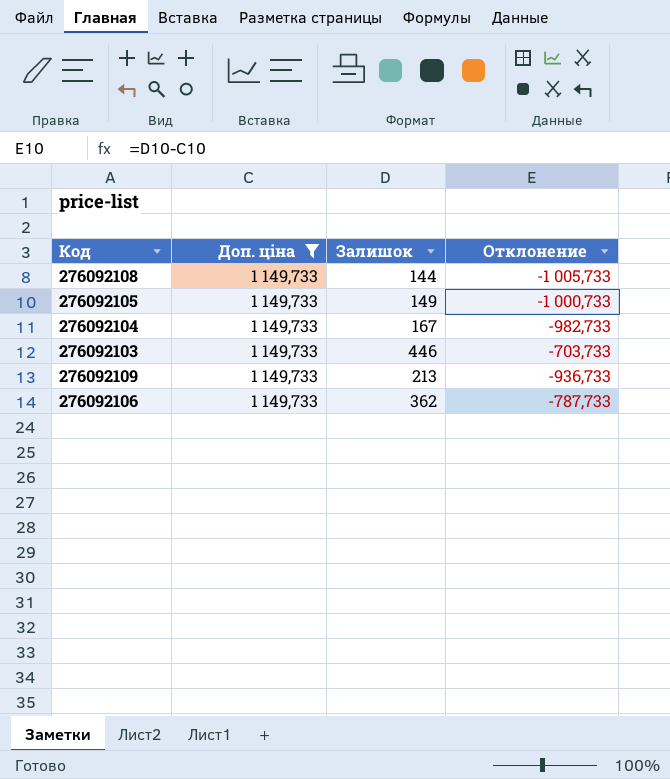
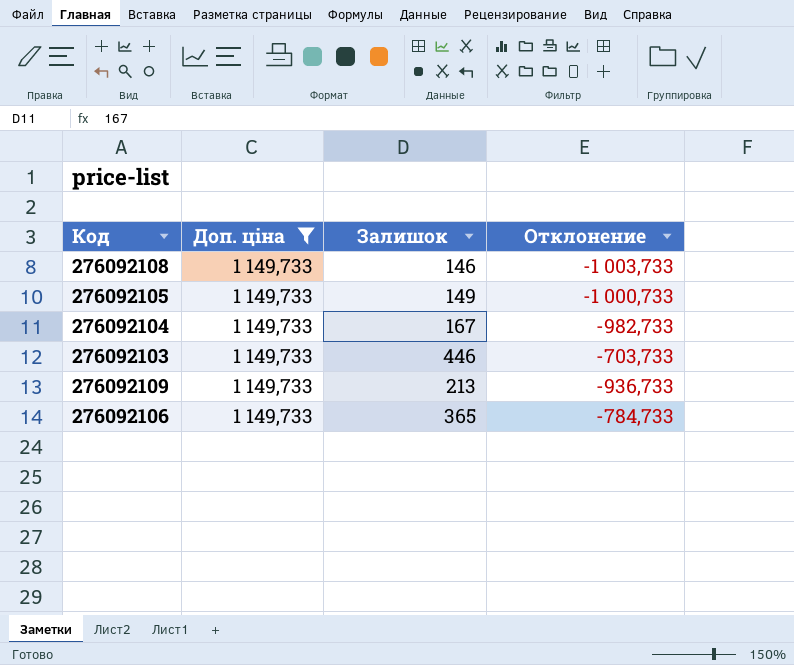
276092108 | Залишок: 144 -> 146
276092108 | Отклонение: -1 005,733 -> -1 003,733
276092106 | Залишок: 362 -> 365
276092106 | Отклонение: -787,733 -> -784,733

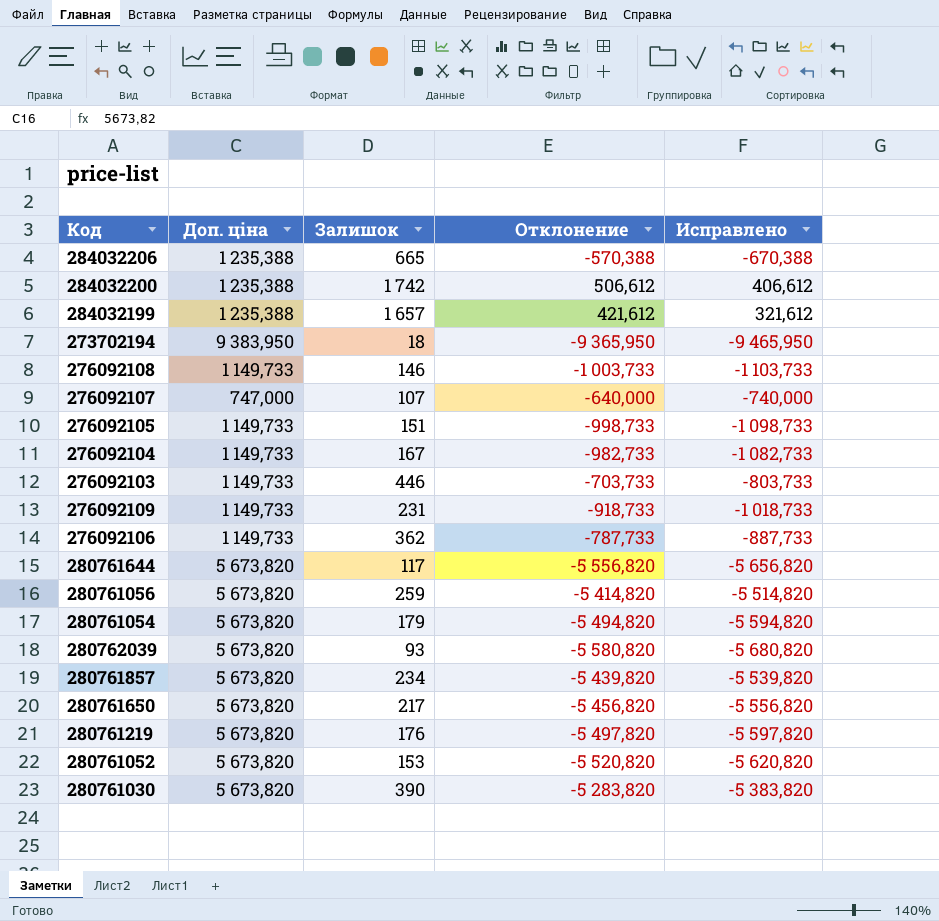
filter: Доп. ціна = 1 149,733 -> none
column Исправлено | formula: none -> [Отклонение] - 100
276092105 | Залишок: 149 -> 151
276092105 | Отклонение: -1 000,733 -> -998,733
276092109 | Залишок: 213 -> 231
276092109 | Отклонение: -936,733 -> -918,733
276092106 | Залишок: 365 -> 362
276092106 | Отклонение: -784,733 -> -787,733

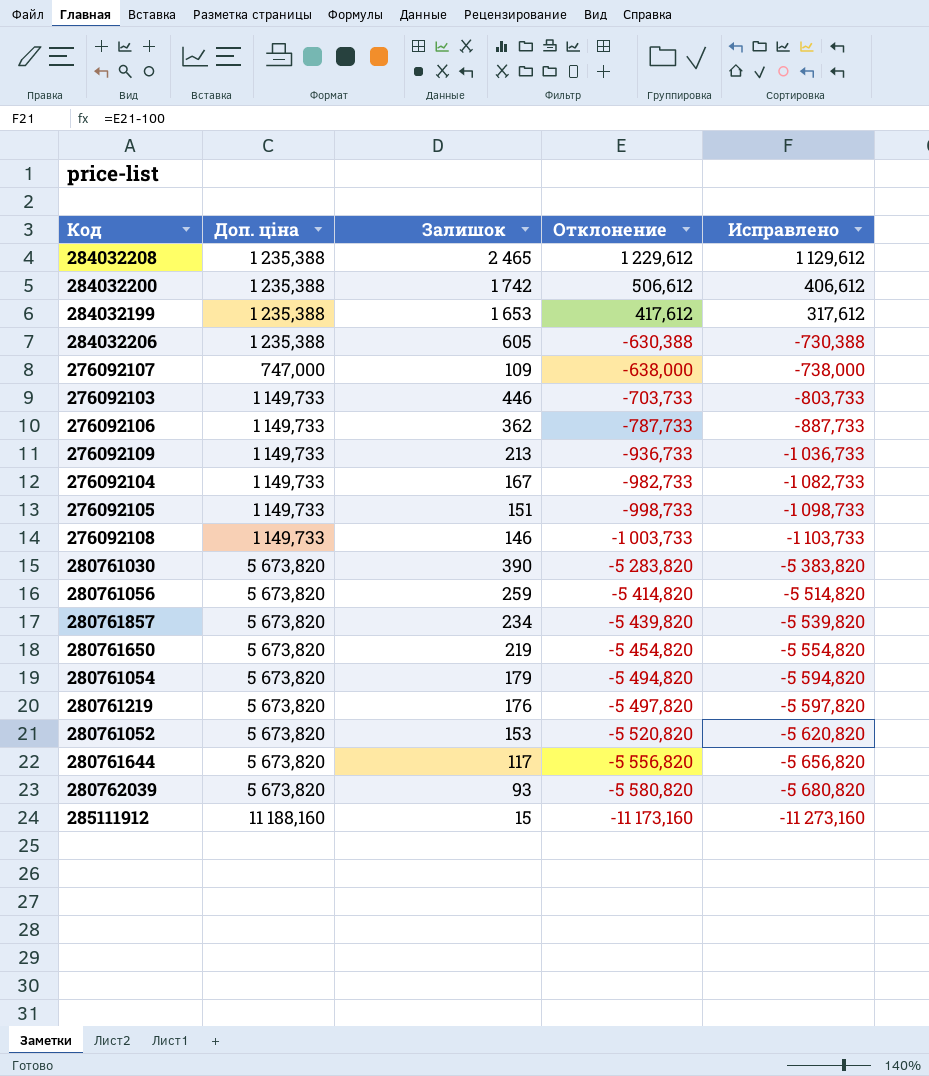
row order: none -> Отклонение descending
row 273702194: 9 383,950 | 18 | -9 365,950 | -9 465,950 -> none
row 284032208: none -> 1 235,388 | 2 465 | 1 229,612 | 1 129,612
284032199 | Залишок: 1 657 -> 1 653
284032199 | Отклонение: 421,612 -> 417,612
284032199 | Исправлено: 321,612 -> 317,612
284032206 | Залишок: 665 -> 605
284032206 | Отклонение: -570,388 -> -630,388
284032206 | Исправлено: -670,388 -> -730,388
276092107 | Залишок: 107 -> 109
276092107 | Отклонение: -640,000 -> -638,000
276092107 | Исправлено: -740,000 -> -738,000
276092109 | Залишок: 231 -> 213
276092109 | Отклонение: -918,733 -> -936,733
276092109 | Исправлено: -1 018,733 -> -1 036,733
280761650 | Залишок: 217 -> 219
280761650 | Отклонение: -5 456,820 -> -5 454,820
280761650 | Исправлено: -5 556,820 -> -5 554,820
row 285111912: none -> 11 188,160 | 15 | -11 173,160 | -11 273,160

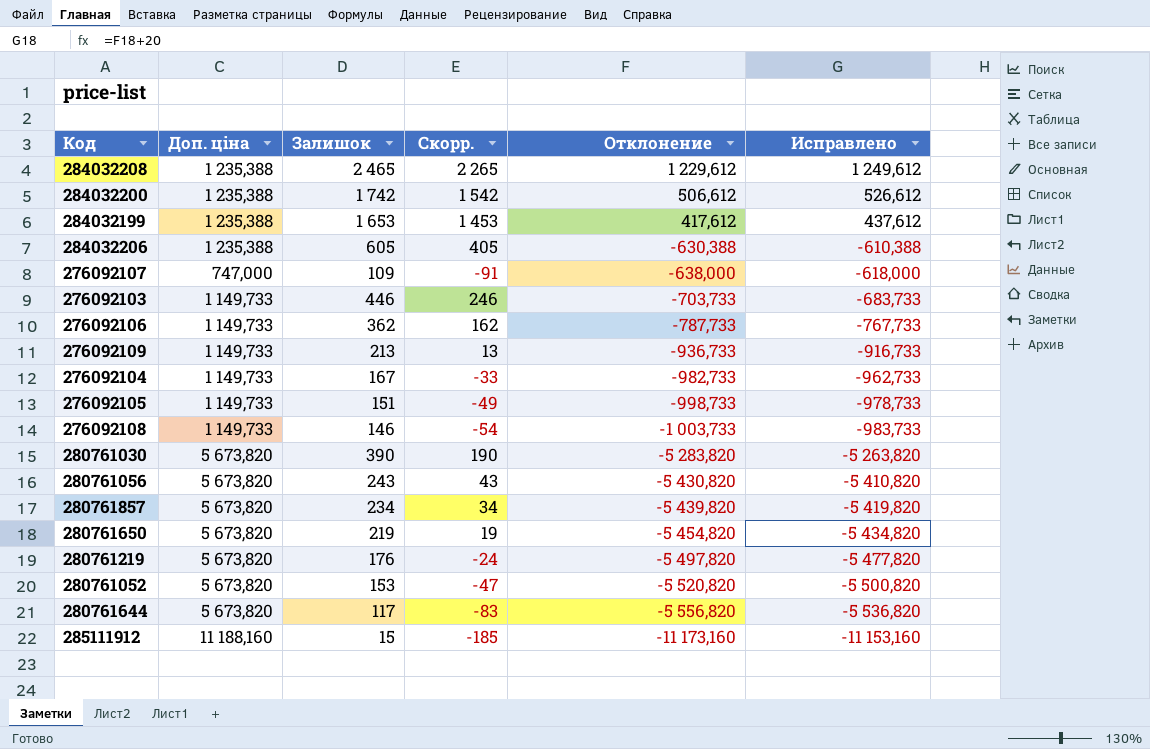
column Скорр. | formula: none -> [Залишок] - 200
column Исправлено | formula: [Отклонение] - 100 -> [Отклонение] + 20
row 280761054: 5 673,820 | 179 | -5 494,820 | -5 594,820 -> none
row 280762039: 5 673,820 | 93 | -5 580,820 | -5 680,820 -> none
280761056 | Залишок: 259 -> 243
280761056 | Отклонение: -5 414,820 -> -5 430,820

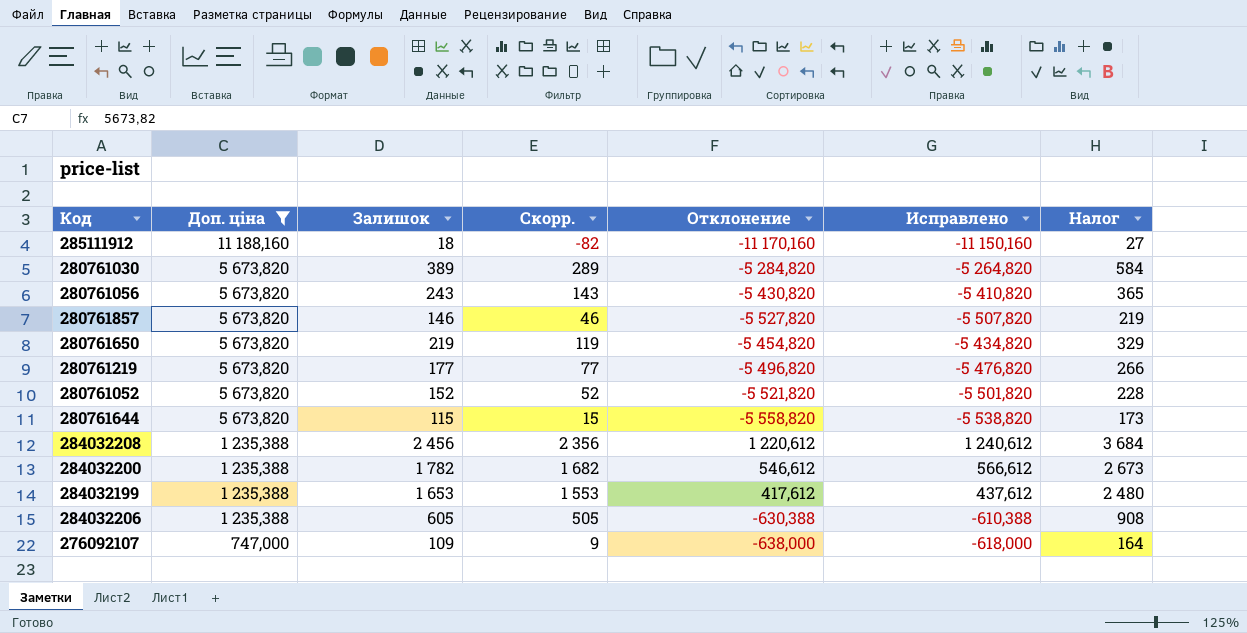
filter: none -> Доп. ціна != 1 149,733
row order: Отклонение descending -> Доп. ціна descending
column Скорр. | formula: [Залишок] - 200 -> [Залишок] - 100
column Налог | formula: none -> [Залишок] * 1,5
285111912 | Залишок: 15 -> 18
285111912 | Отклонение: -11 173,160 -> -11 170,160
285111912 | Исправлено: -11 153,160 -> -11 150,160
280761030 | Залишок: 390 -> 389
280761030 | Отклонение: -5 283,820 -> -5 284,820
280761030 | Исправлено: -5 263,820 -> -5 264,820
280761857 | Залишок: 234 -> 146
280761857 | Отклонение: -5 439,820 -> -5 527,820
280761857 | Исправлено: -5 419,820 -> -5 507,820
280761219 | Залишок: 176 -> 177
280761219 | Отклонение: -5 497,820 -> -5 496,820
280761219 | Исправлено: -5 477,820 -> -5 476,820
280761052 | Залишок: 153 -> 152
280761052 | Отклонение: -5 520,820 -> -5 521,820
280761052 | Исправлено: -5 500,820 -> -5 501,820
280761644 | Залишок: 117 -> 115
280761644 | Отклонение: -5 556,820 -> -5 558,820
280761644 | Исправлено: -5 536,820 -> -5 538,820
284032208 | Залишок: 2 465 -> 2 456
284032208 | Отклонение: 1 229,612 -> 1 220,612
284032208 | Исправлено: 1 249,612 -> 1 240,612
284032200 | Залишок: 1 742 -> 1 782
284032200 | Отклонение: 506,612 -> 546,612
284032200 | Исправлено: 526,612 -> 566,612

